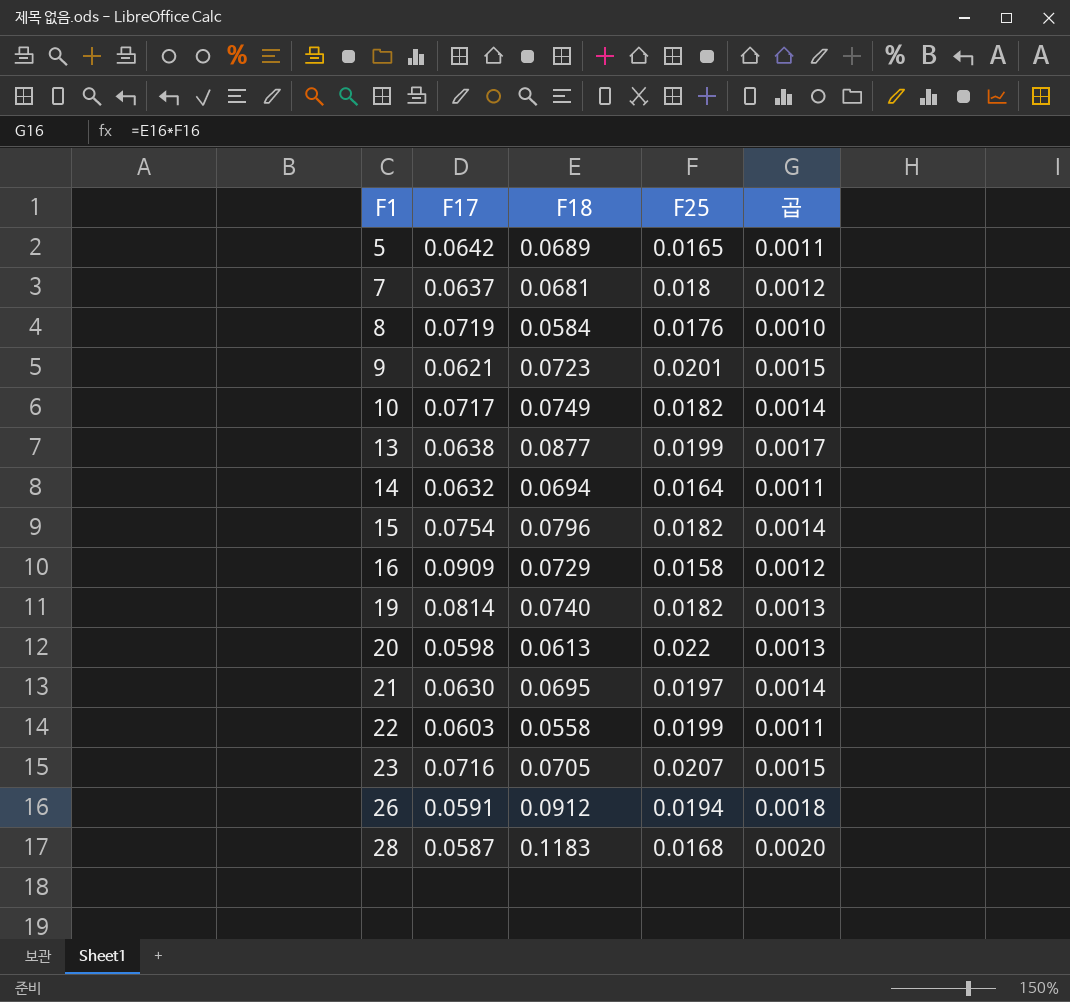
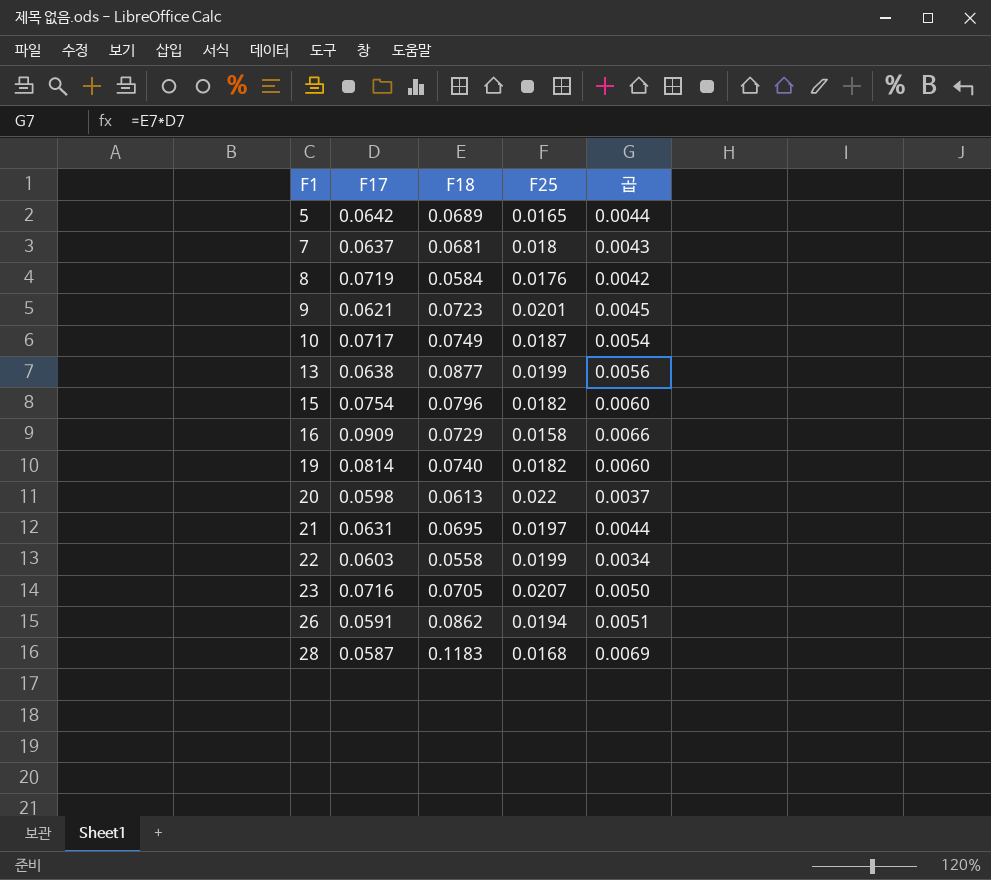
column 곱 | formula: [F18] * [F25] -> [F17] * [F18]
row 14: 0.0632 | 0.0694 | 0.0164 | 0.0011 -> none
10 | F25: 0.0182 -> 0.0187
21 | F17: 0.0630 -> 0.0631
26 | F18: 0.0912 -> 0.0862

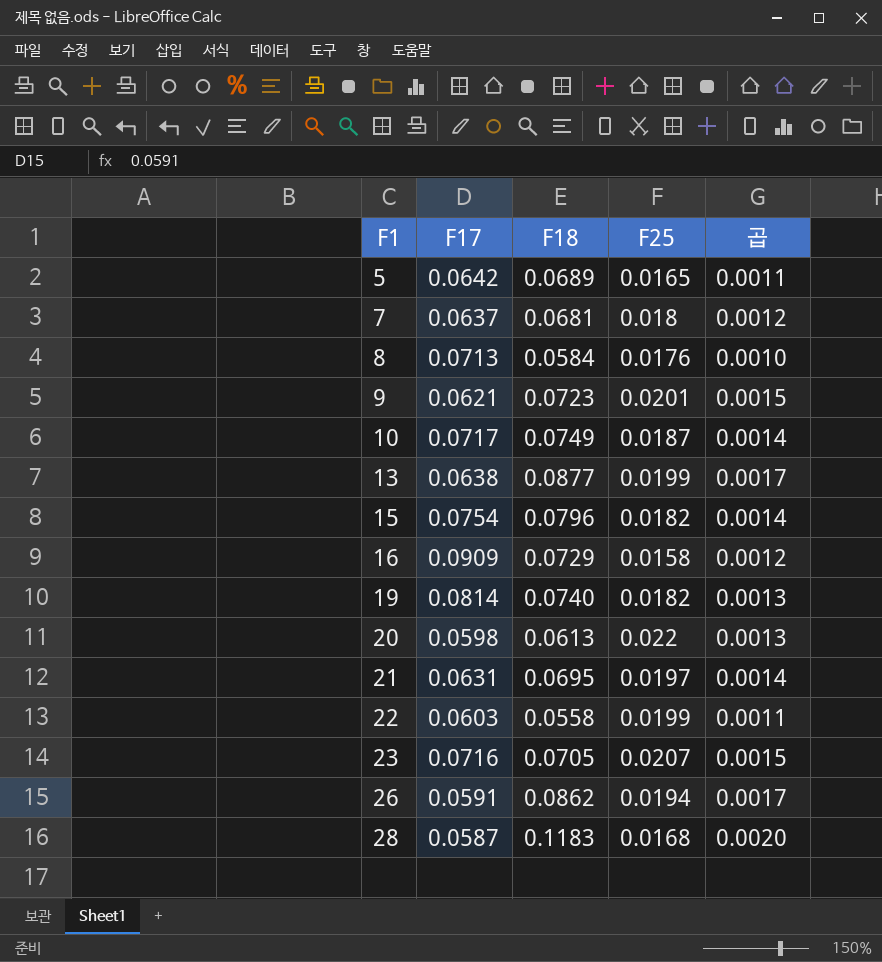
column 곱 | formula: [F17] * [F18] -> [F18] * [F25]
8 | F17: 0.0719 -> 0.0713

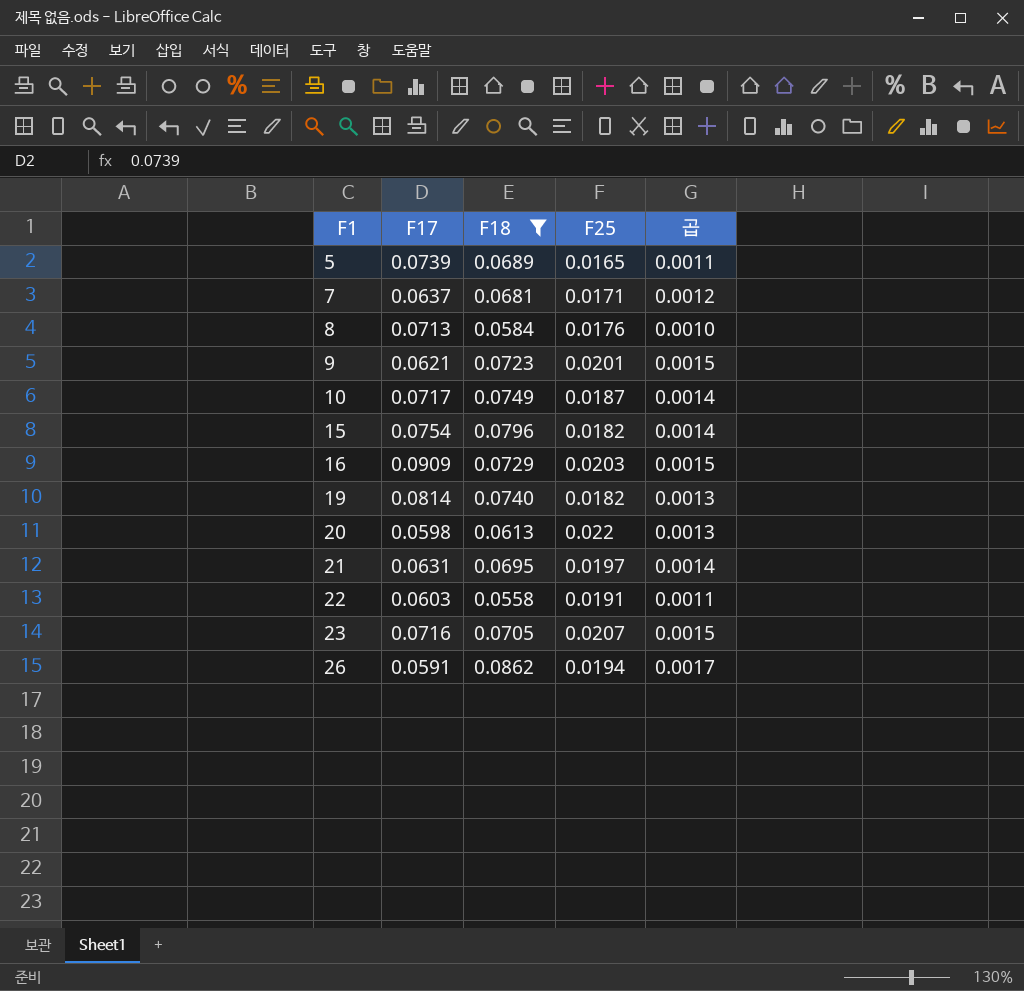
filter: none -> F18 <= 0.0862
5 | F17: 0.0642 -> 0.0739
7 | F25: 0.018 -> 0.0171
16 | F25: 0.0158 -> 0.0203
16 | 곱: 0.0012 -> 0.0015
22 | F25: 0.0199 -> 0.0191

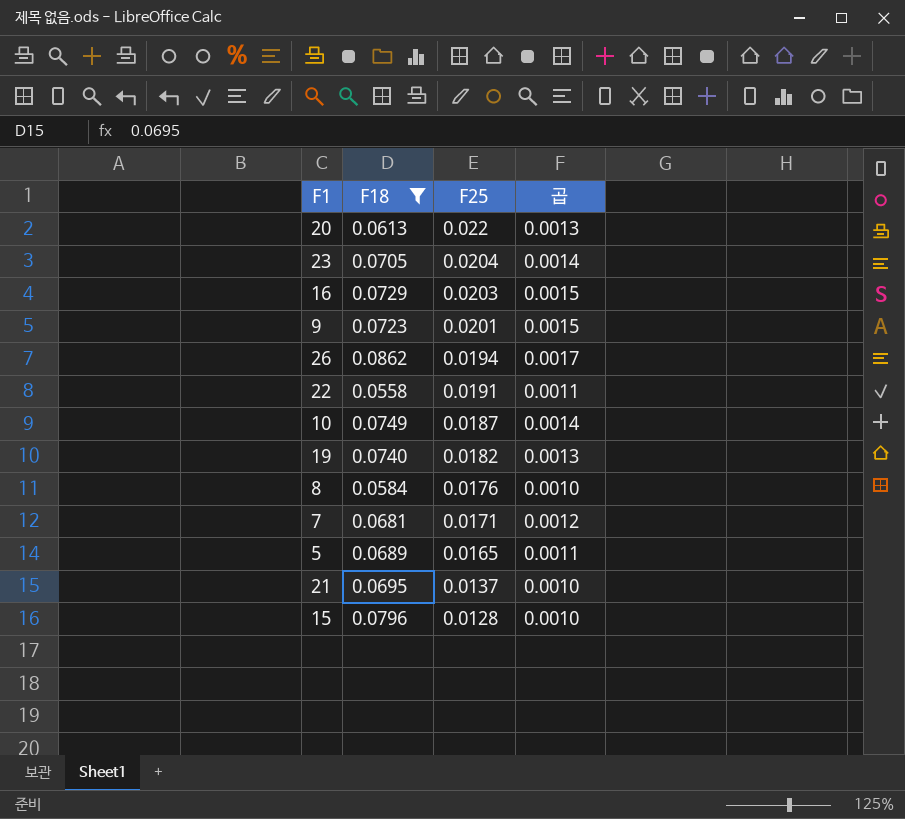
row order: F1 ascending -> F25 descending
column F17 | position: 2 -> none
23 | F25: 0.0207 -> 0.0204
23 | 곱: 0.0015 -> 0.0014
21 | F25: 0.0197 -> 0.0137
21 | 곱: 0.0014 -> 0.0010
15 | F25: 0.0182 -> 0.0128
15 | 곱: 0.0014 -> 0.0010

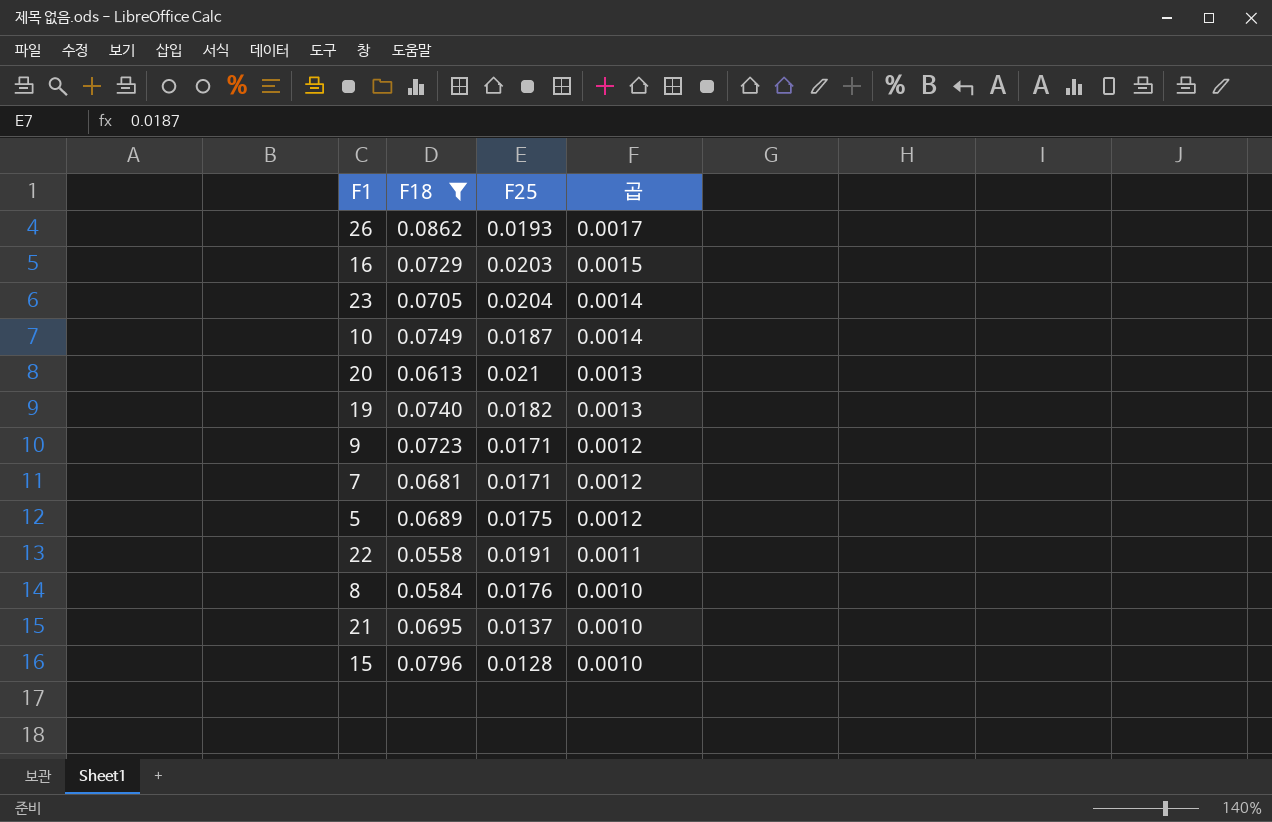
row order: F25 descending -> 곱 descending
26 | F25: 0.0194 -> 0.0193
20 | F25: 0.022 -> 0.021
9 | F25: 0.0201 -> 0.0171
9 | 곱: 0.0015 -> 0.0012
5 | F25: 0.0165 -> 0.0175
5 | 곱: 0.0011 -> 0.0012

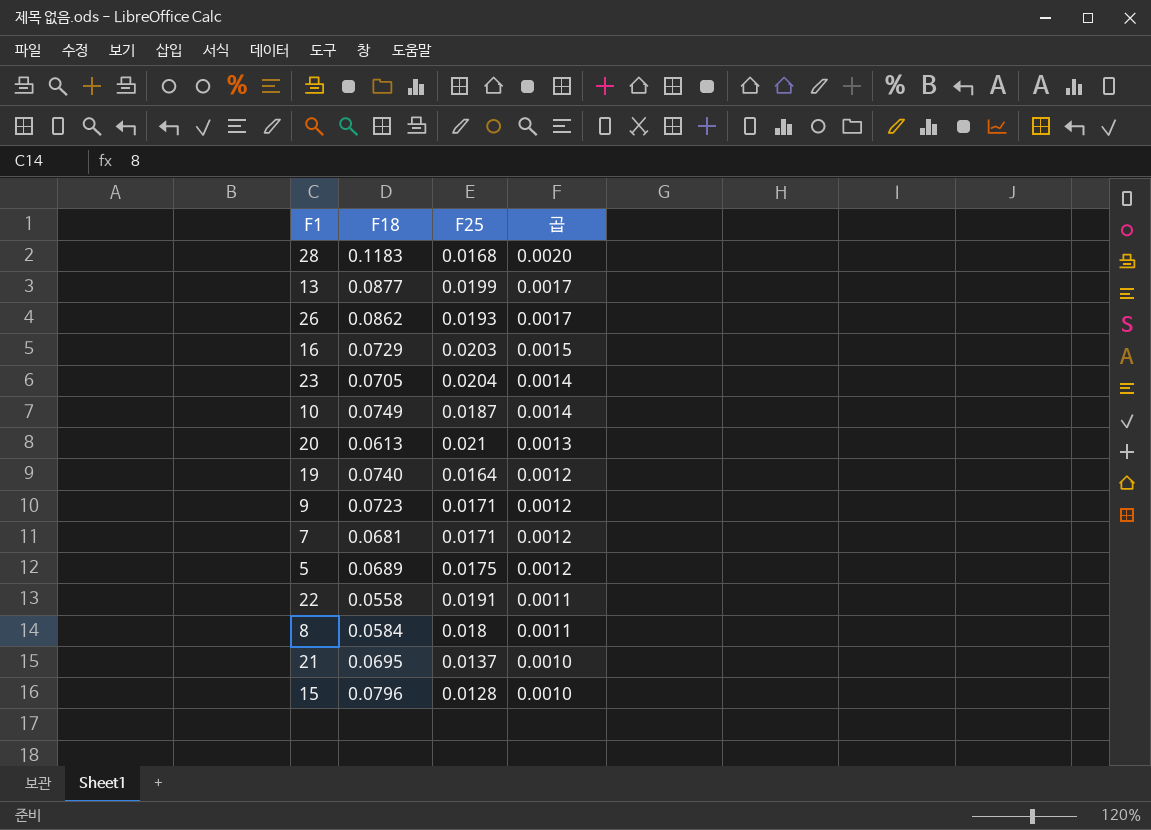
filter: F18 <= 0.0862 -> none
19 | F25: 0.0182 -> 0.0164
19 | 곱: 0.0013 -> 0.0012
8 | F25: 0.0176 -> 0.018
8 | 곱: 0.0010 -> 0.0011

